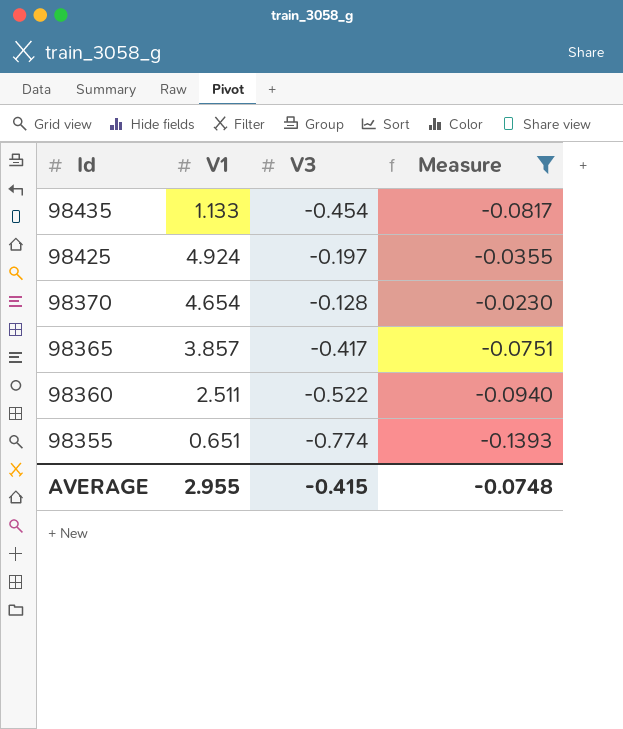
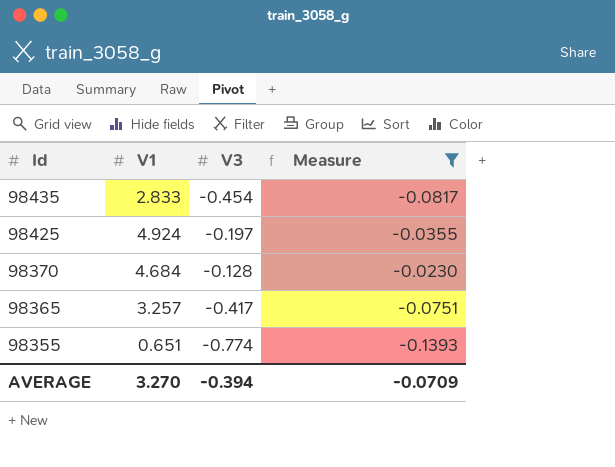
row 98360: 2.511 | -0.522 | -0.0940 -> none
98435 | V1: 1.133 -> 2.833
98370 | V1: 4.654 -> 4.684
98365 | V1: 3.857 -> 3.257
AVERAGE | V1: 2.955 -> 3.270
AVERAGE | V3: -0.415 -> -0.394
AVERAGE | Measure: -0.0748 -> -0.0709

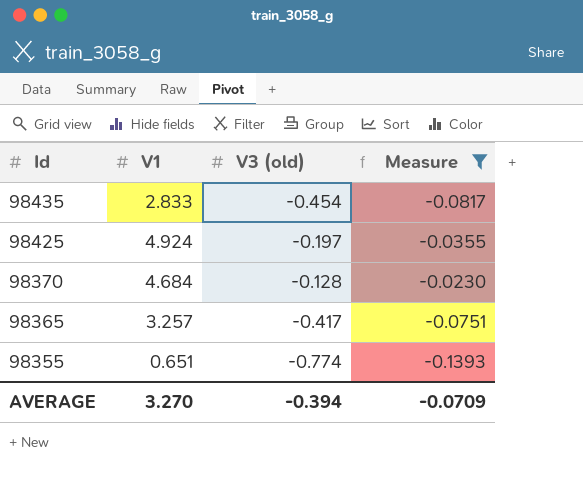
column name: V3 -> V3 (old)

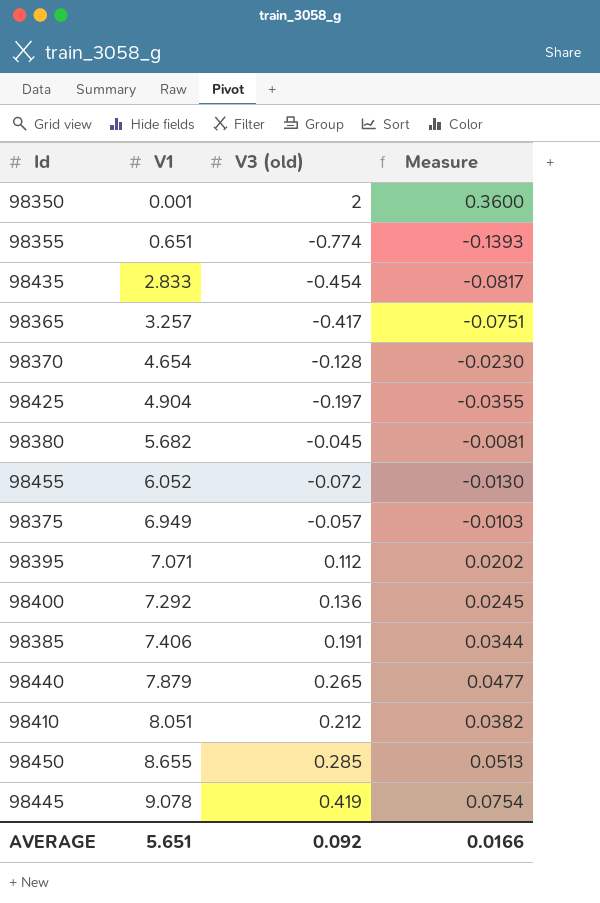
filter: Measure <= -0.0230 -> none
row order: Id descending -> V1 ascending
98370 | V1: 4.684 -> 4.654
98425 | V1: 4.924 -> 4.904
AVERAGE | V1: 3.270 -> 5.651
AVERAGE | V3 (old): -0.394 -> 0.092
AVERAGE | Measure: -0.0709 -> 0.0166

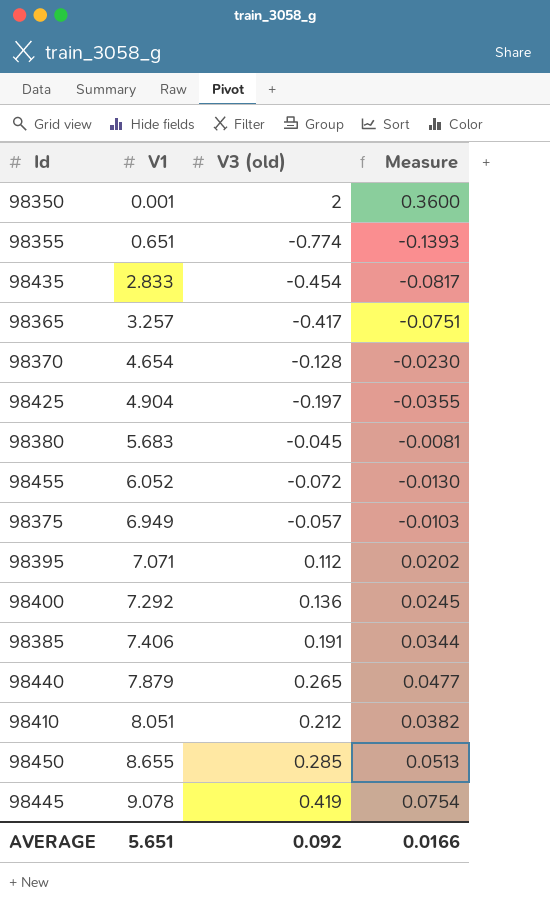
98380 | V1: 5.682 -> 5.683

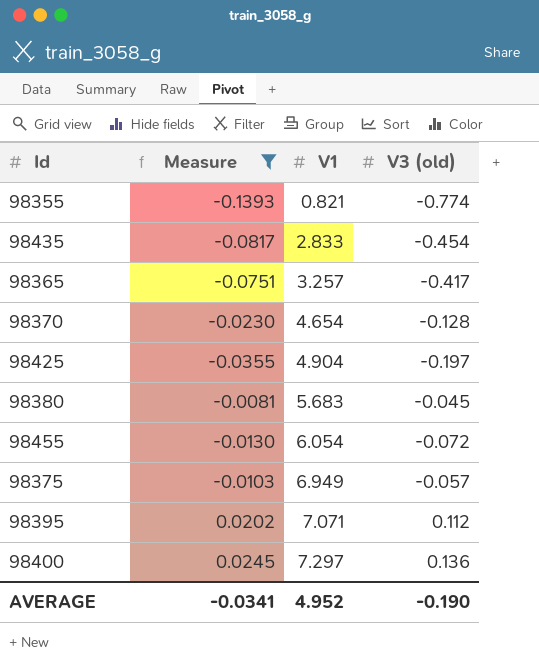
filter: none -> Measure <= 0.0245
column Measure | position: 4 -> 2
98355 | V1: 0.651 -> 0.821
98455 | V1: 6.052 -> 6.054
98400 | V1: 7.292 -> 7.297
AVERAGE | Measure: 0.0166 -> -0.0341
AVERAGE | V1: 5.651 -> 4.952
AVERAGE | V3 (old): 0.092 -> -0.190

